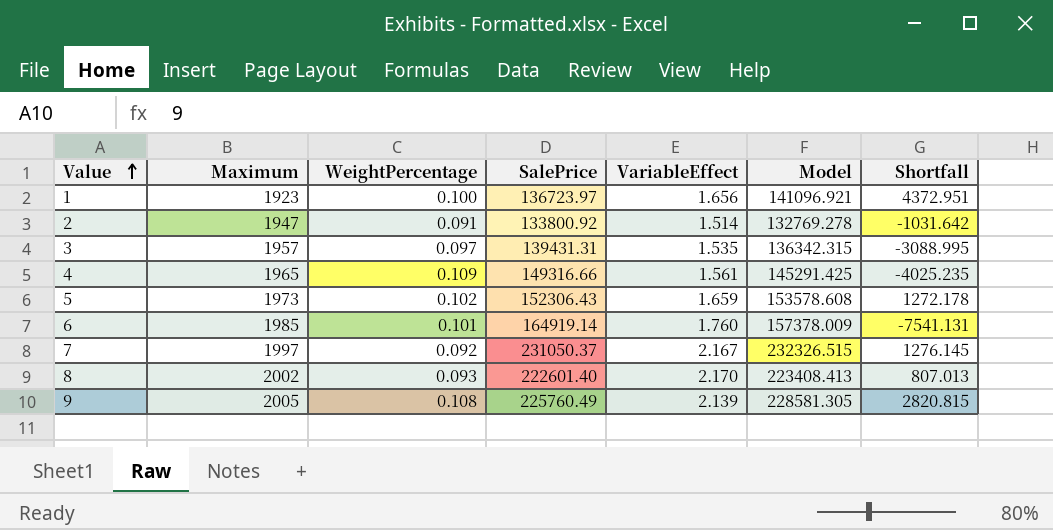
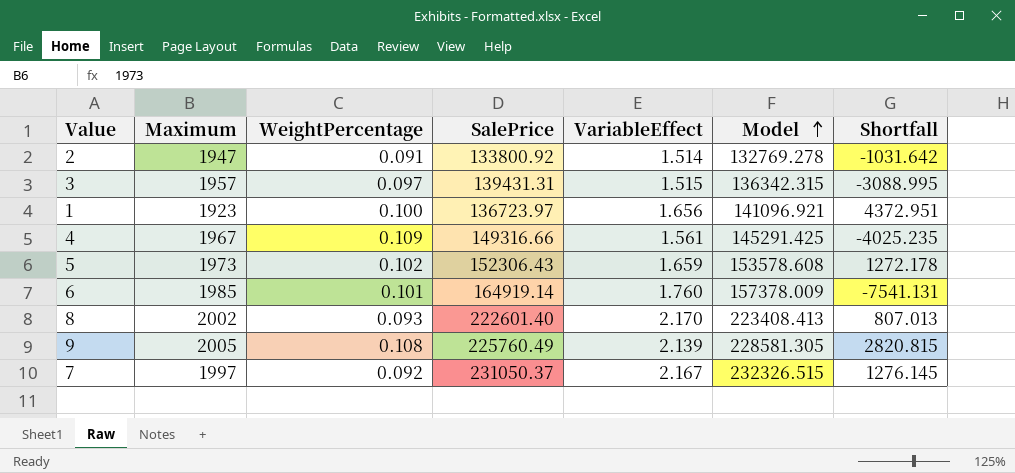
row order: Value ascending -> Model ascending
3 | VariableEffect: 1.535 -> 1.515
4 | Maximum: 1965 -> 1967

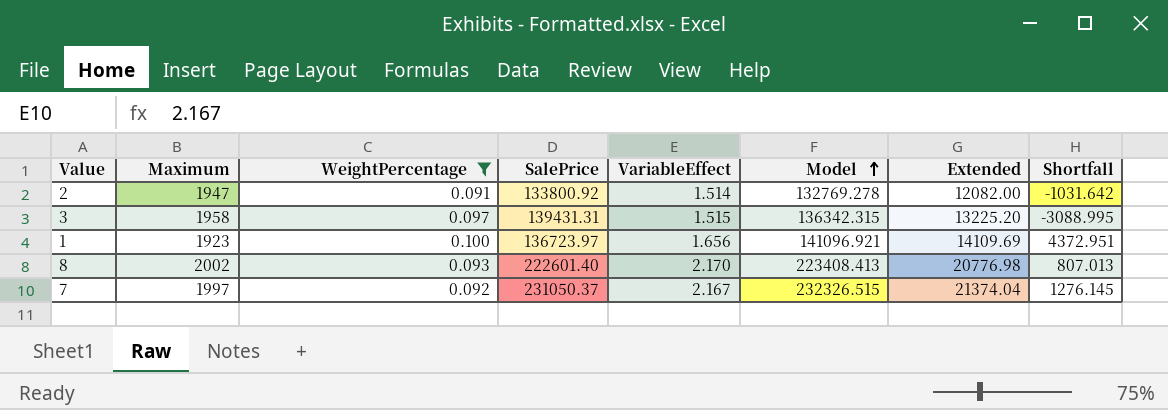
filter: none -> WeightPercentage <= 0.100
column Extended | formula: none -> [WeightPercentage] * [Model]
3 | Maximum: 1957 -> 1958

